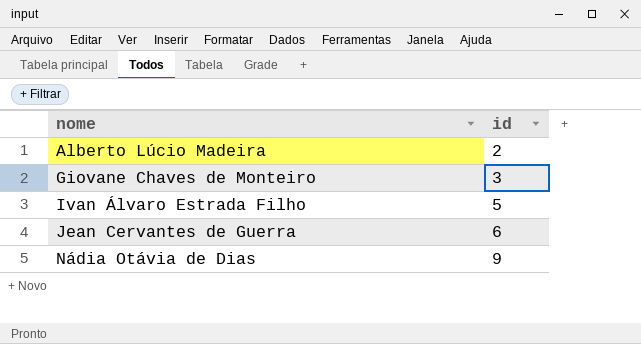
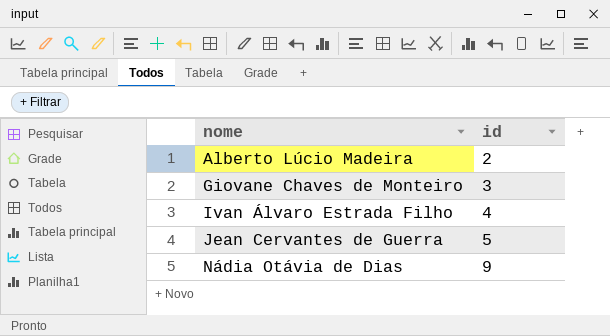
Ivan Álvaro Estrada Filho | id: 5 -> 4
Jean Cervantes de Guerra | id: 6 -> 5

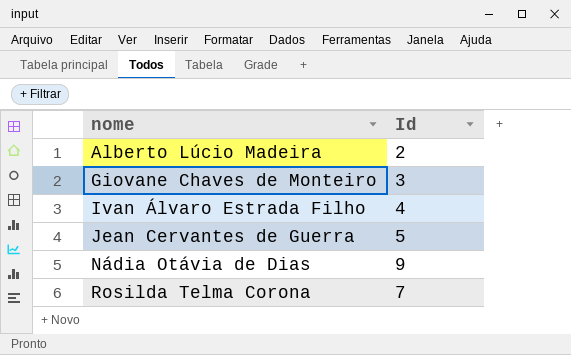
column name: id -> Id
row Rosilda Telma Corona: none -> 7

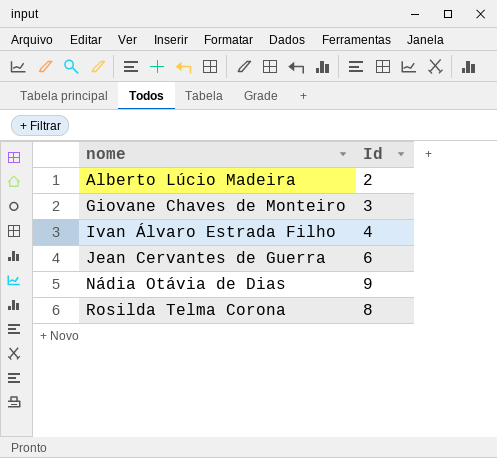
Jean Cervantes de Guerra | Id: 5 -> 6
Rosilda Telma Corona | Id: 7 -> 8

